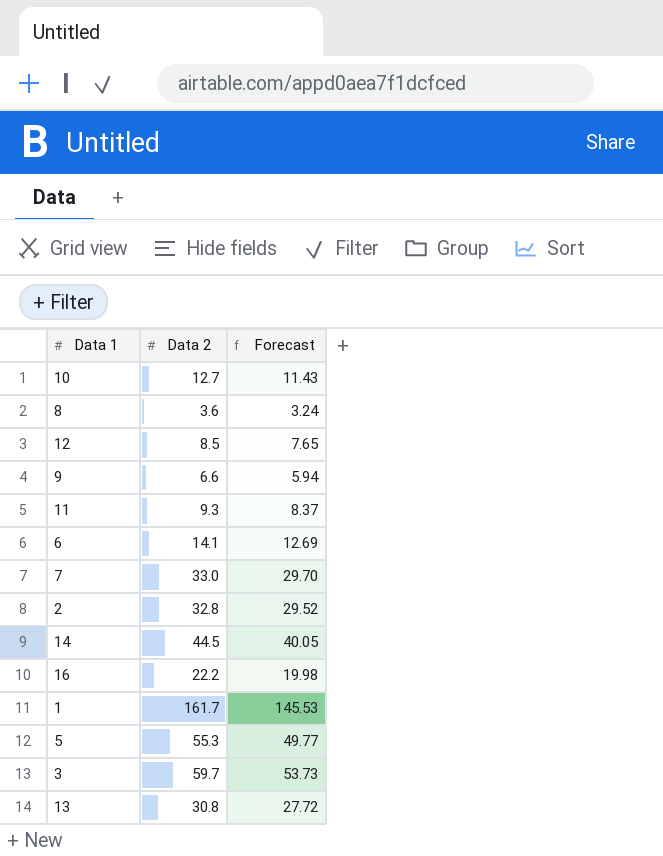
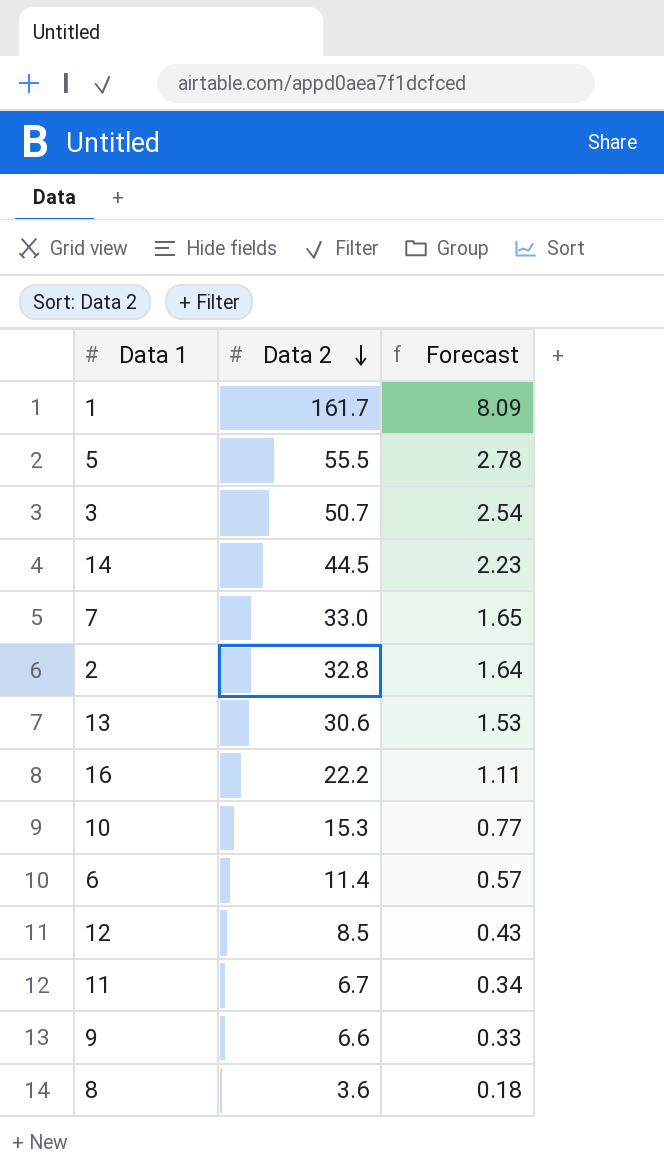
row order: none -> Data 2 descending
column Forecast | formula: [Data 2] * 0.9 -> [Data 2] * 0.05
5 | Data 2: 55.3 -> 55.5
3 | Data 2: 59.7 -> 50.7
13 | Data 2: 30.8 -> 30.6
10 | Data 2: 12.7 -> 15.3
6 | Data 2: 14.1 -> 11.4
11 | Data 2: 9.3 -> 6.7

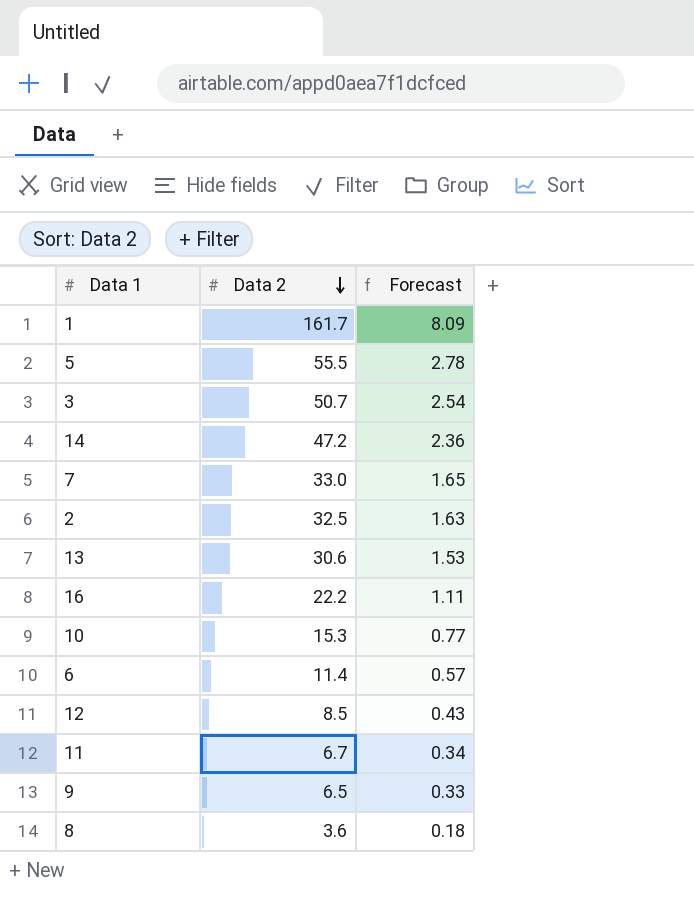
14 | Data 2: 44.5 -> 47.2
14 | Forecast: 2.23 -> 2.36
2 | Data 2: 32.8 -> 32.5
2 | Forecast: 1.64 -> 1.63
9 | Data 2: 6.6 -> 6.5

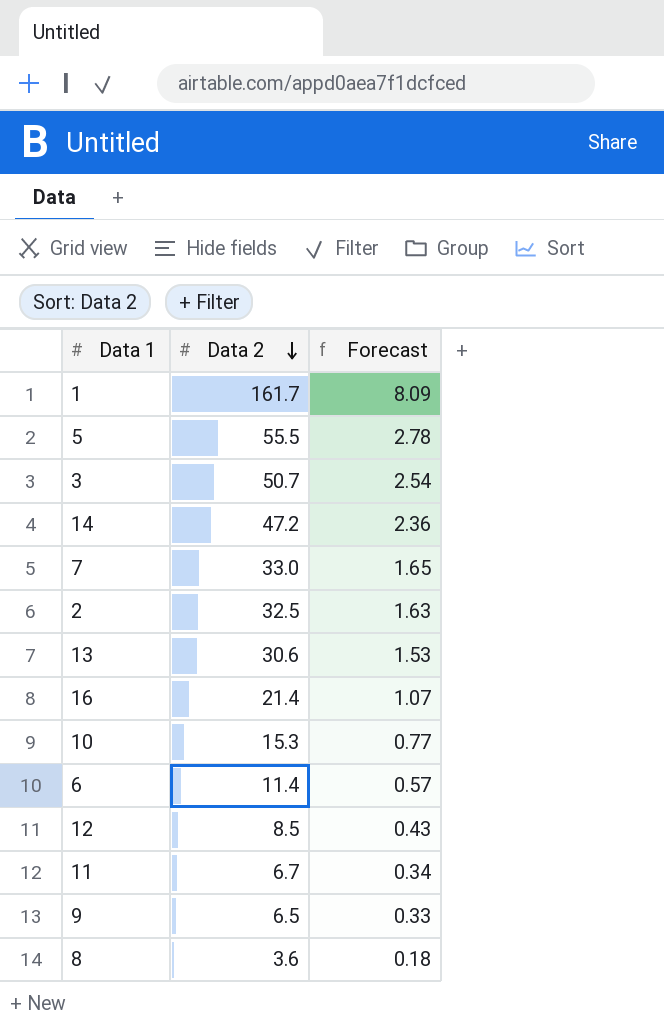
16 | Data 2: 22.2 -> 21.4
16 | Forecast: 1.11 -> 1.07

